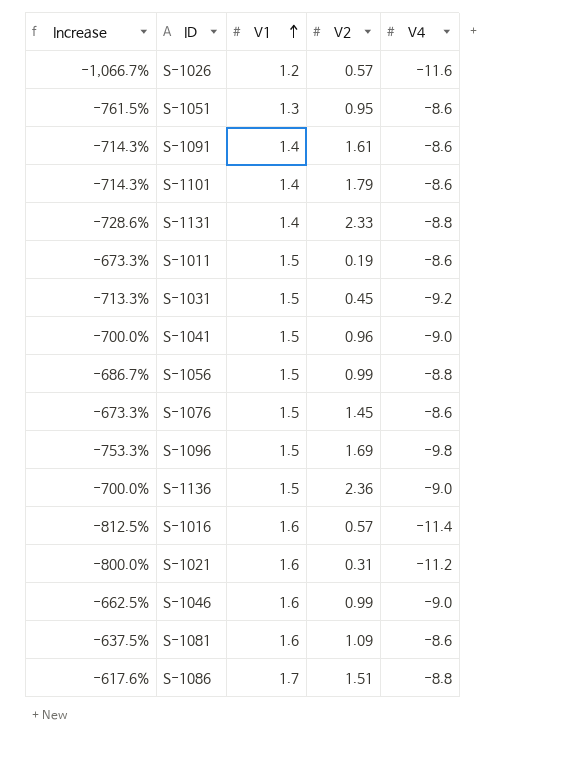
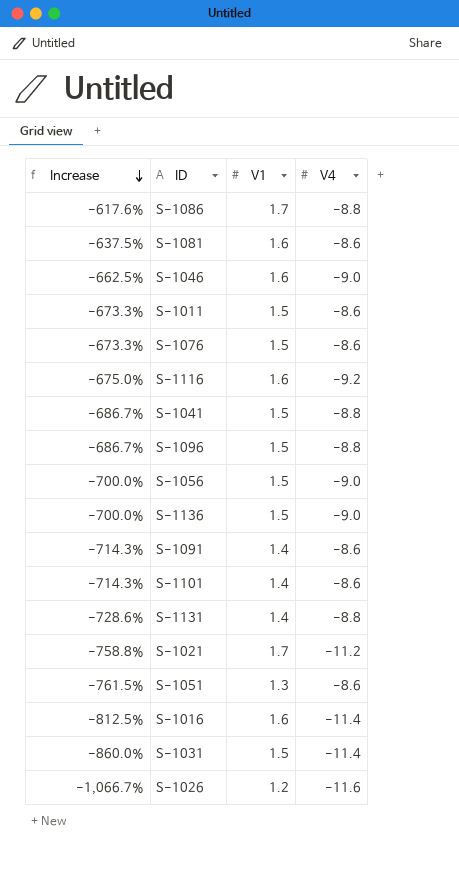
row order: V1 ascending -> Increase descending
column V2 | position: 4 -> none
row S-1116: none -> -675.0% | 1.6 | -9.2
S-1041 | Increase: -700.0% -> -686.7%
S-1041 | V4: -9.0 -> -8.8
S-1096 | Increase: -753.3% -> -686.7%
S-1096 | V4: -9.8 -> -8.8
S-1056 | Increase: -686.7% -> -700.0%
S-1056 | V4: -8.8 -> -9.0
S-1021 | Increase: -800.0% -> -758.8%
S-1021 | V1: 1.6 -> 1.7
S-1031 | Increase: -713.3% -> -860.0%
S-1031 | V4: -9.2 -> -11.4

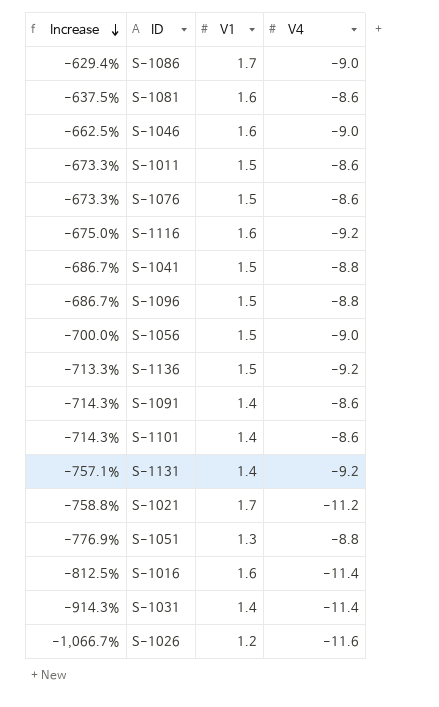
S-1086 | Increase: -617.6% -> -629.4%
S-1086 | V4: -8.8 -> -9.0
S-1136 | Increase: -700.0% -> -713.3%
S-1136 | V4: -9.0 -> -9.2
S-1131 | Increase: -728.6% -> -757.1%
S-1131 | V4: -8.8 -> -9.2
S-1051 | Increase: -761.5% -> -776.9%
S-1051 | V4: -8.6 -> -8.8
S-1031 | Increase: -860.0% -> -914.3%
S-1031 | V1: 1.5 -> 1.4

